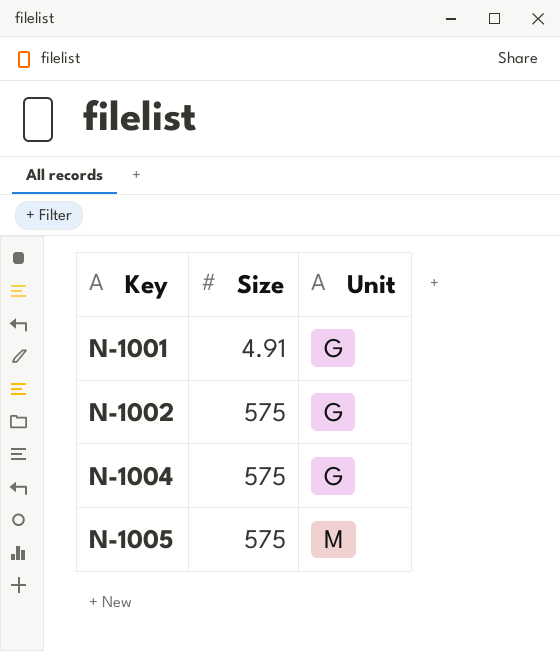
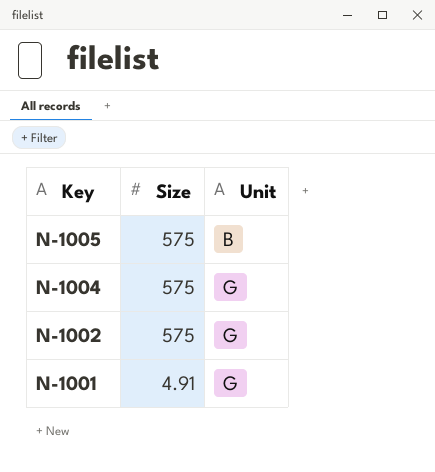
row order: Key ascending -> Key descending
N-1005 | Unit: M -> B

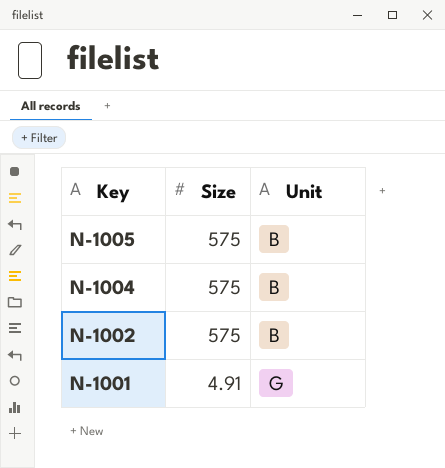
N-1004 | Unit: G -> B
N-1002 | Unit: G -> B

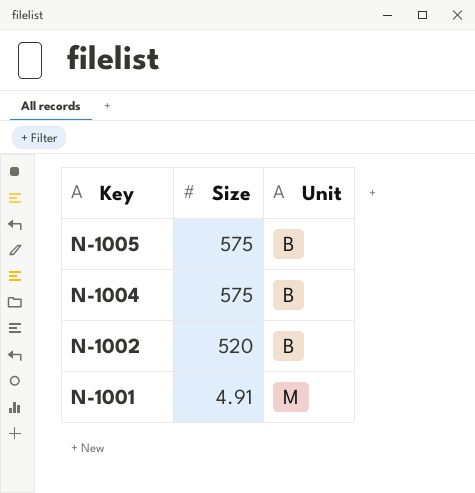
N-1002 | Size: 575 -> 520
N-1001 | Unit: G -> M

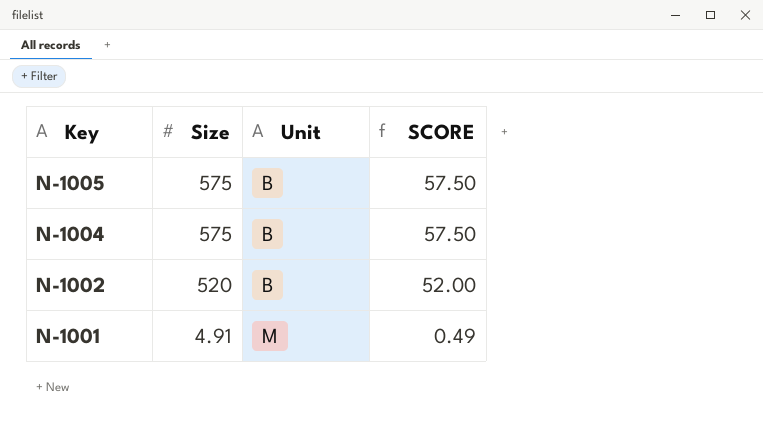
column SCORE | formula: none -> [Size] * 0.1

